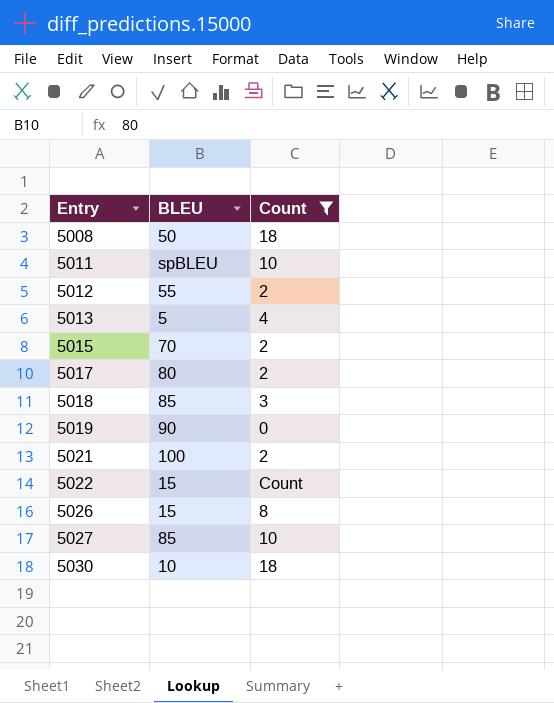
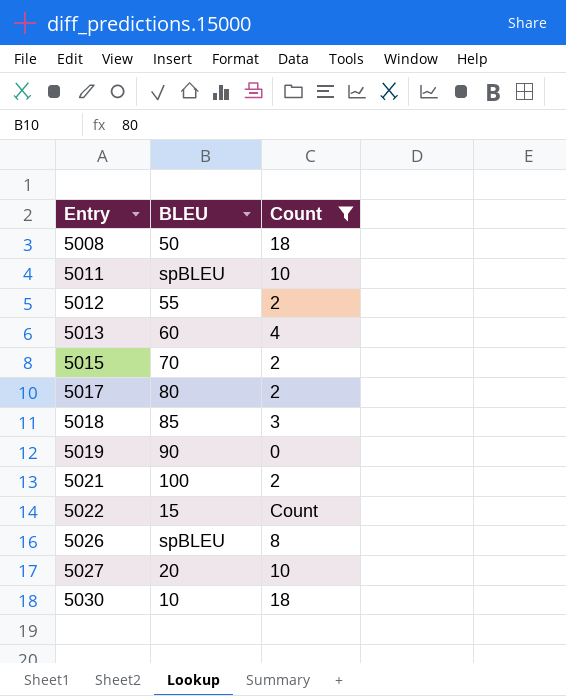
5013 | BLEU: 5 -> 60
5026 | BLEU: 15 -> spBLEU
5027 | BLEU: 85 -> 20

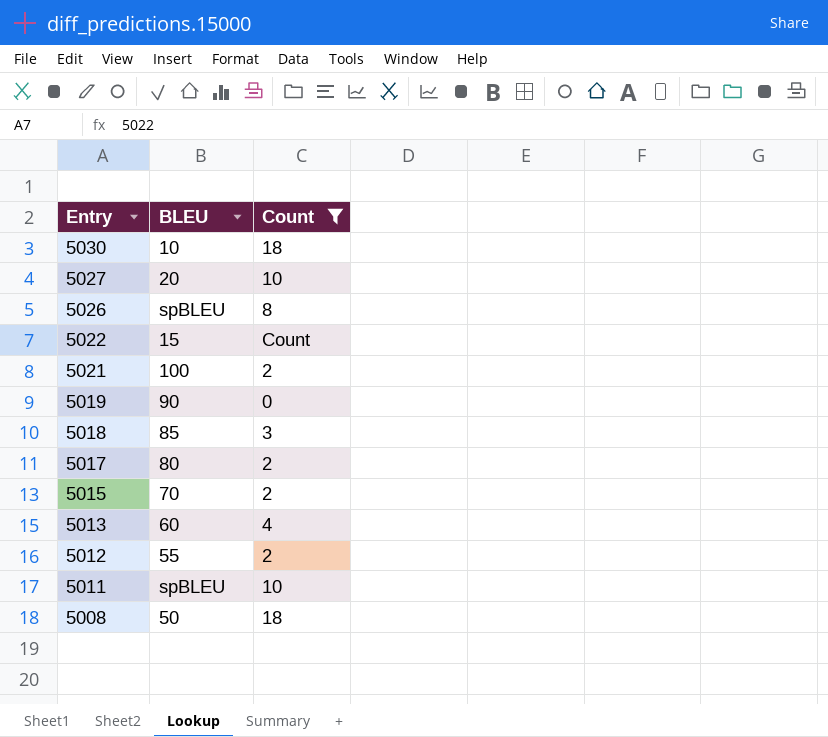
row order: Entry ascending -> Entry descending

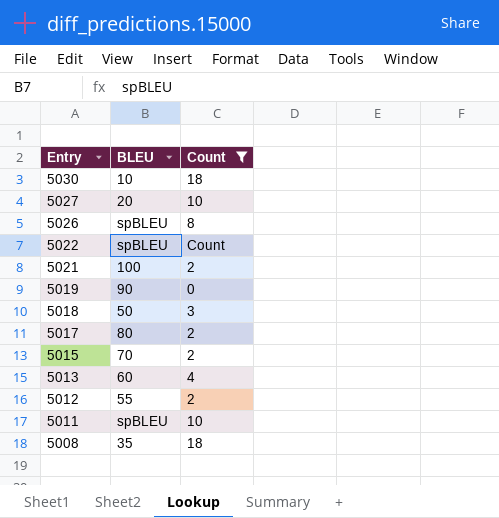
5022 | BLEU: 15 -> spBLEU
5018 | BLEU: 85 -> 50
5008 | BLEU: 50 -> 35

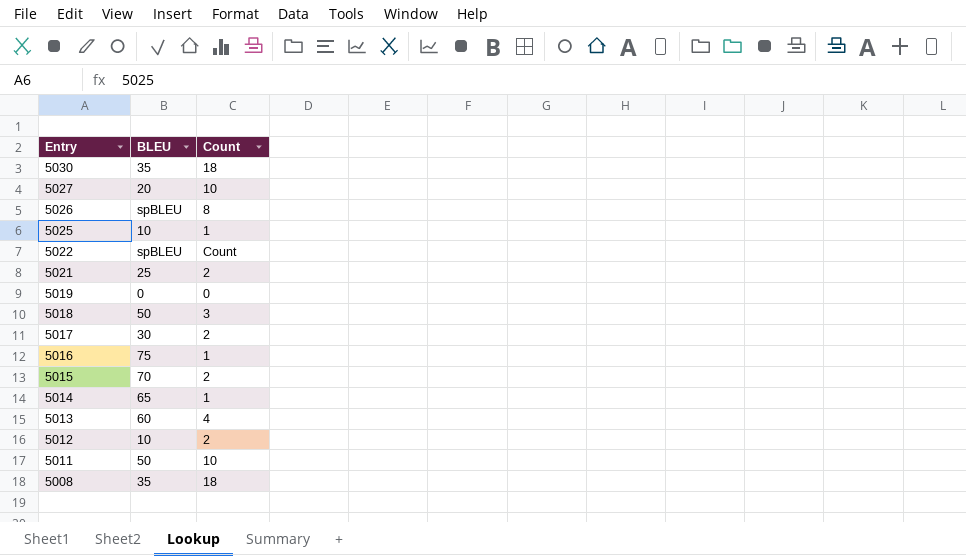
filter: Count != 1 -> none
5030 | BLEU: 10 -> 35
5021 | BLEU: 100 -> 25
5019 | BLEU: 90 -> 0
5017 | BLEU: 80 -> 30
5012 | BLEU: 55 -> 10
5011 | BLEU: spBLEU -> 50

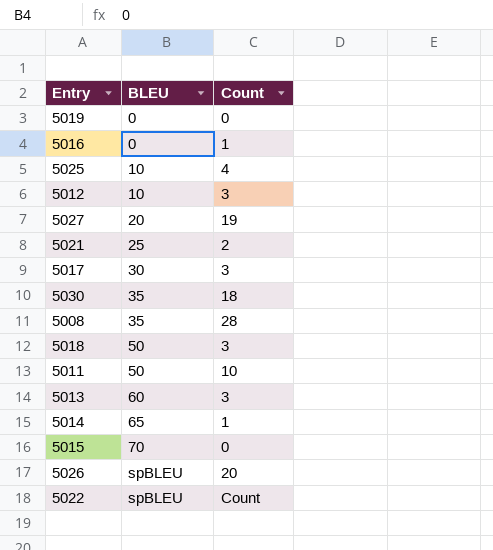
row order: Entry descending -> BLEU ascending
5016 | BLEU: 75 -> 0
5025 | Count: 1 -> 4
5012 | Count: 2 -> 3
5027 | Count: 10 -> 19
5017 | Count: 2 -> 3
5008 | Count: 18 -> 28
5013 | Count: 4 -> 3
5015 | Count: 2 -> 0
5026 | Count: 8 -> 20

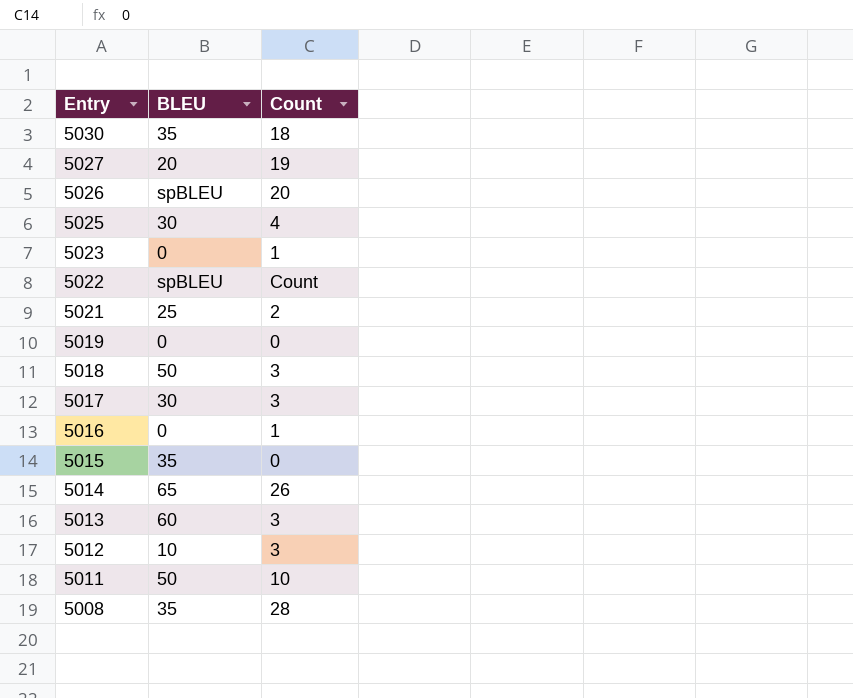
row order: BLEU ascending -> Entry descending
5025 | BLEU: 10 -> 30
row 5023: none -> 0 | 1
5015 | BLEU: 70 -> 35
5014 | Count: 1 -> 26

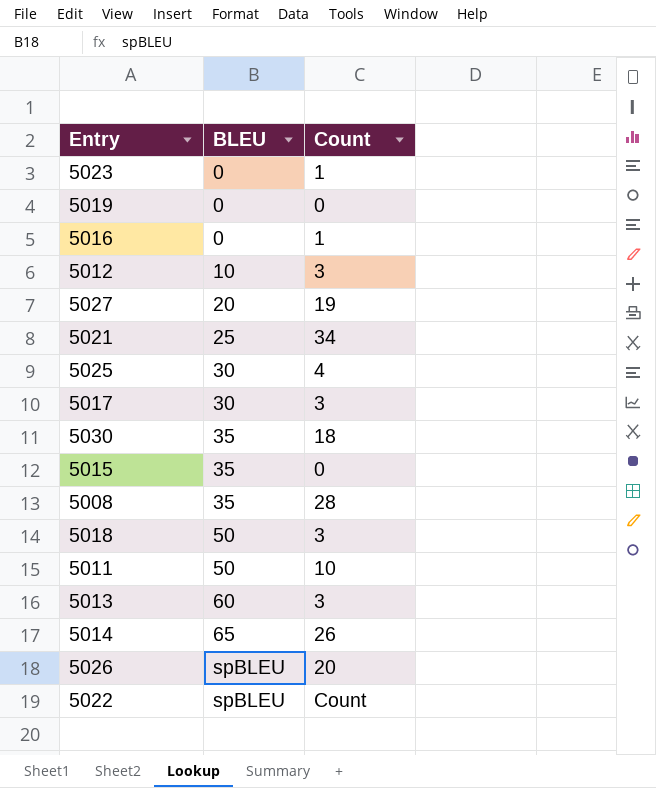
row order: Entry descending -> BLEU ascending
5021 | Count: 2 -> 34

